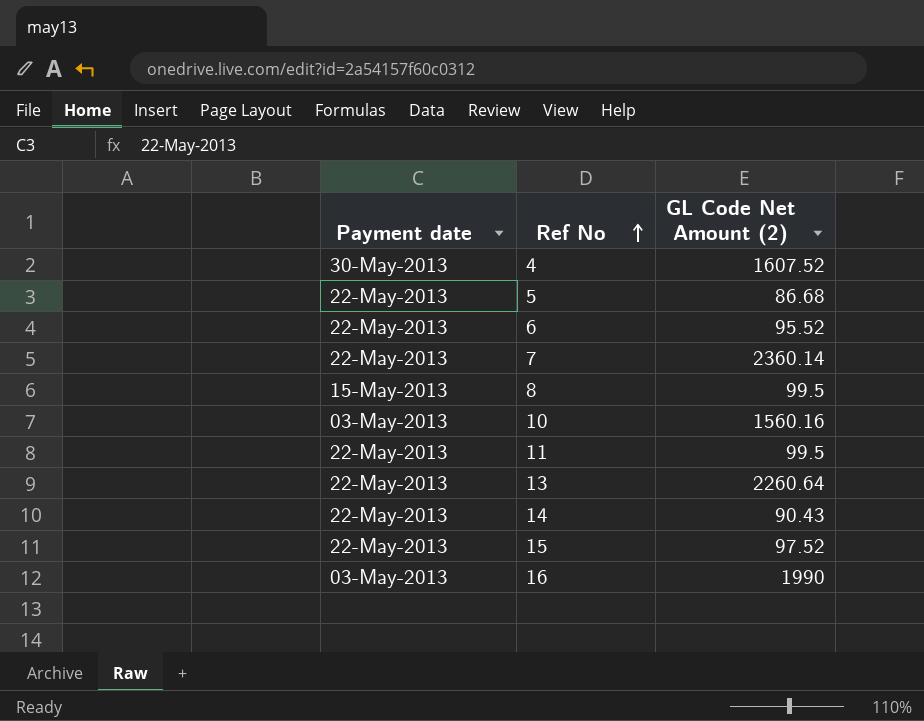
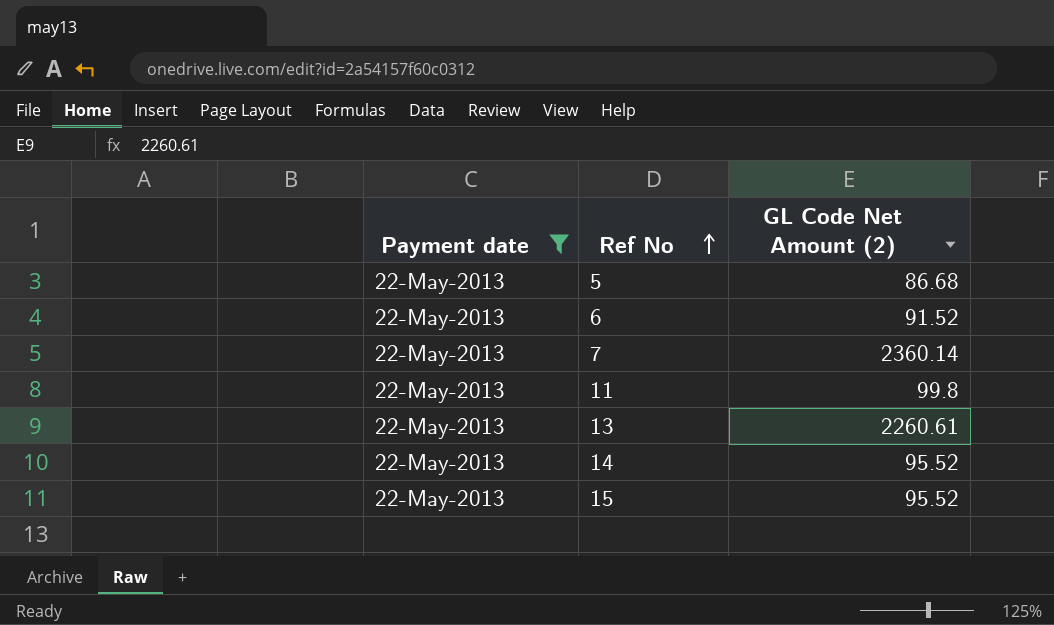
filter: none -> Payment date = 22-May-2013
6 | GL Code Net Amount (2): 95.52 -> 91.52
11 | GL Code Net Amount (2): 99.5 -> 99.8
13 | GL Code Net Amount (2): 2260.64 -> 2260.61
14 | GL Code Net Amount (2): 90.43 -> 95.52
15 | GL Code Net Amount (2): 97.52 -> 95.52

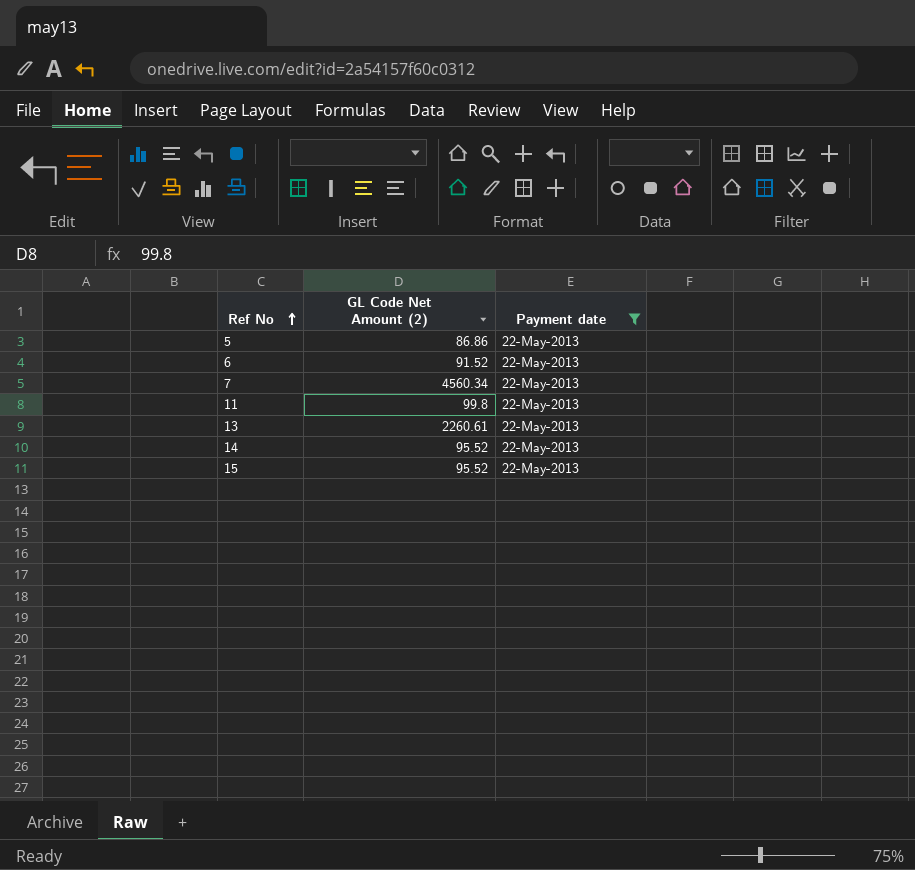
column Payment date | position: 1 -> 3
5 | GL Code Net Amount (2): 86.68 -> 86.86
7 | GL Code Net Amount (2): 2360.14 -> 4560.34

